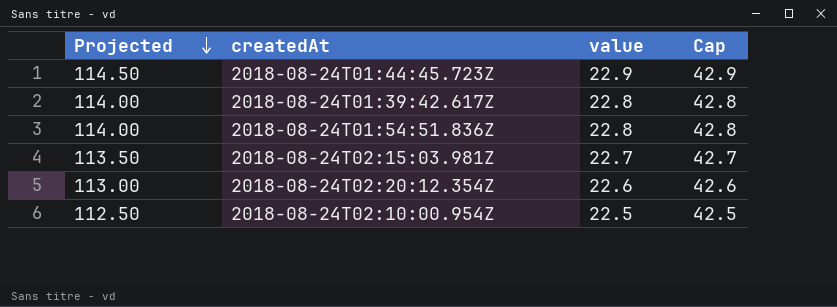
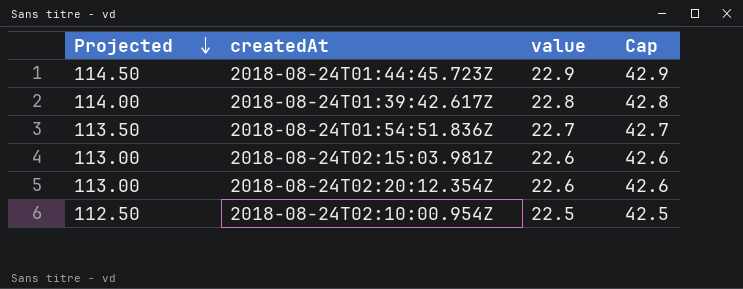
2018-08-24T01:54:51.836Z | Projected: 114.00 -> 113.50
2018-08-24T01:54:51.836Z | value: 22.8 -> 22.7
2018-08-24T01:54:51.836Z | Cap: 42.8 -> 42.7
2018-08-24T02:15:03.981Z | Projected: 113.50 -> 113.00
2018-08-24T02:15:03.981Z | value: 22.7 -> 22.6
2018-08-24T02:15:03.981Z | Cap: 42.7 -> 42.6

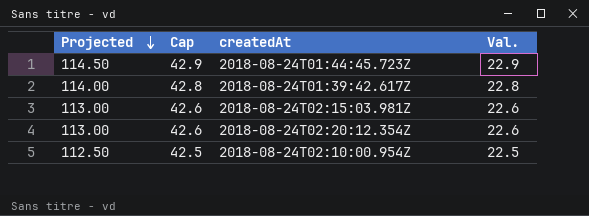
column Cap | position: 4 -> 2
column name: value -> Val.
row 2018-08-24T01:54:51.836Z: 113.50 | 22.7 | 42.7 -> none

